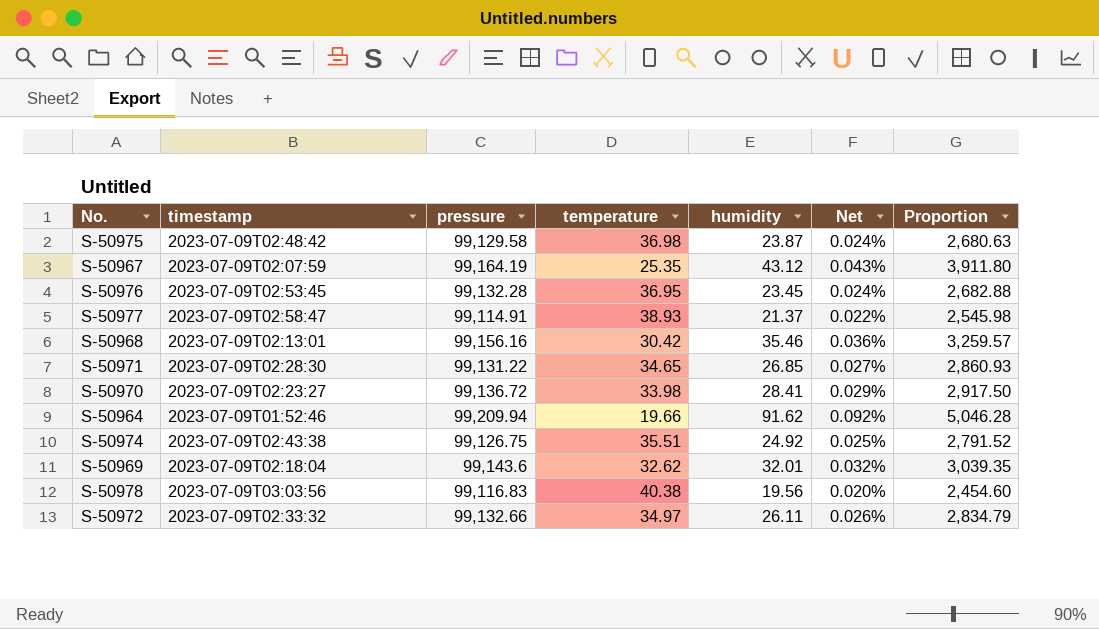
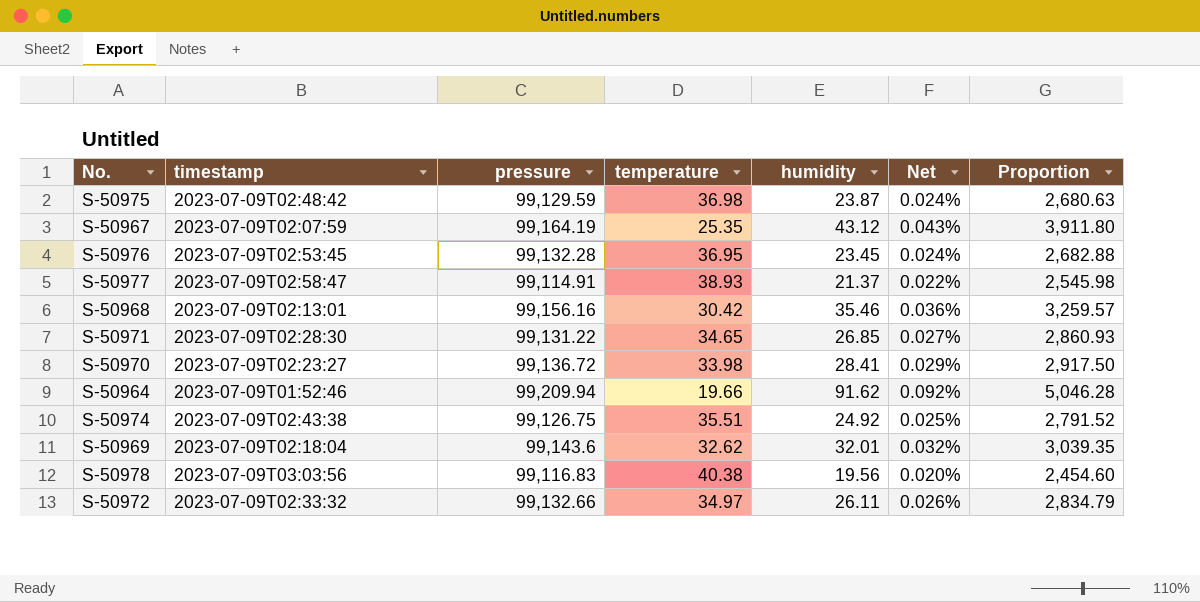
S-50975 | pressure: 99,129.58 -> 99,129.59

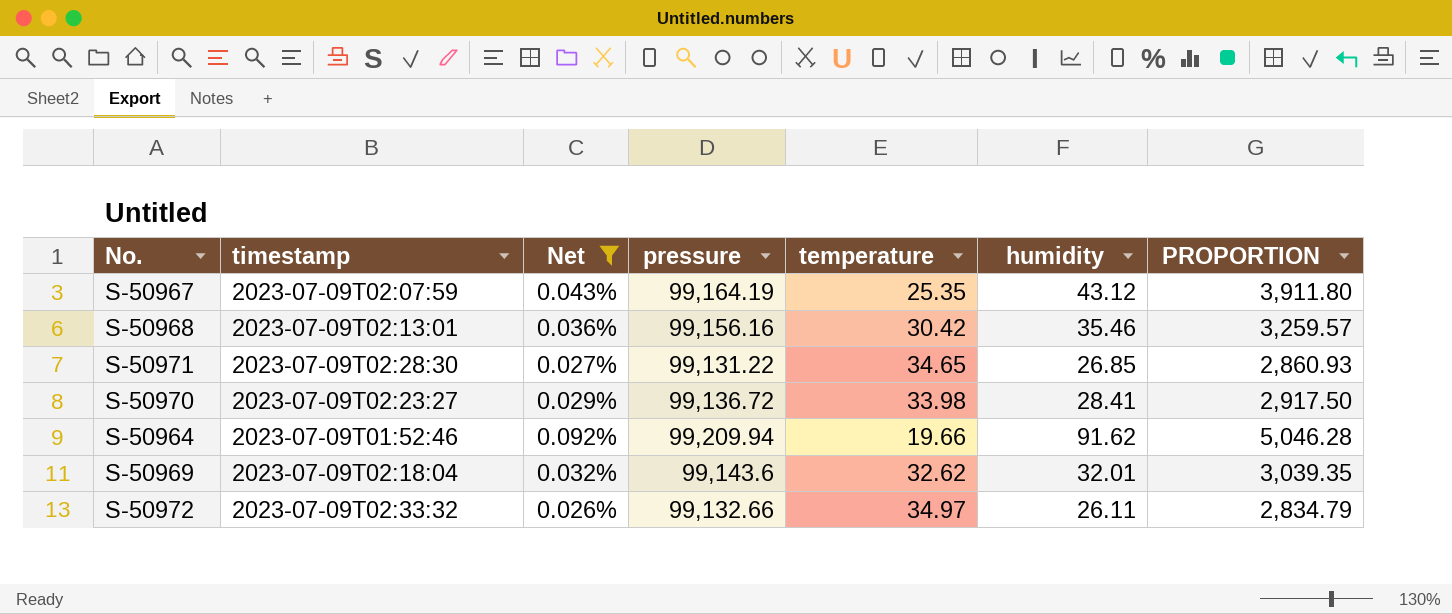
filter: none -> Net >= 0.026%
column Net | position: 6 -> 3
column name: Proportion -> PROPORTION

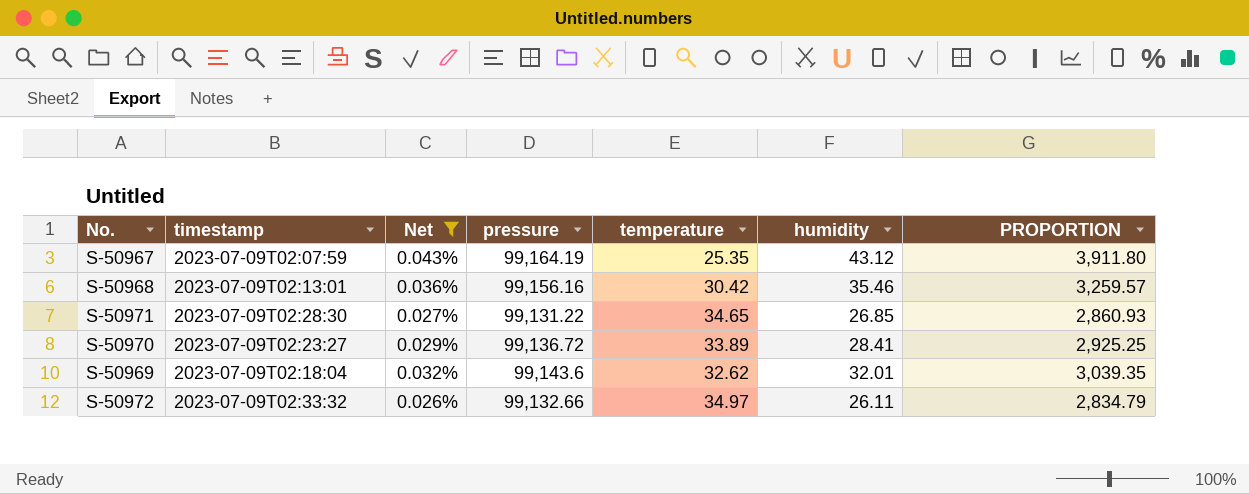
row S-50964: 2023-07-09T01:52:46 | 0.092% | 99,209.94 | 19.66 | 91.62 | 5,046.28 -> none
S-50970 | temperature: 33.98 -> 33.89
S-50970 | PROPORTION: 2,917.50 -> 2,925.25

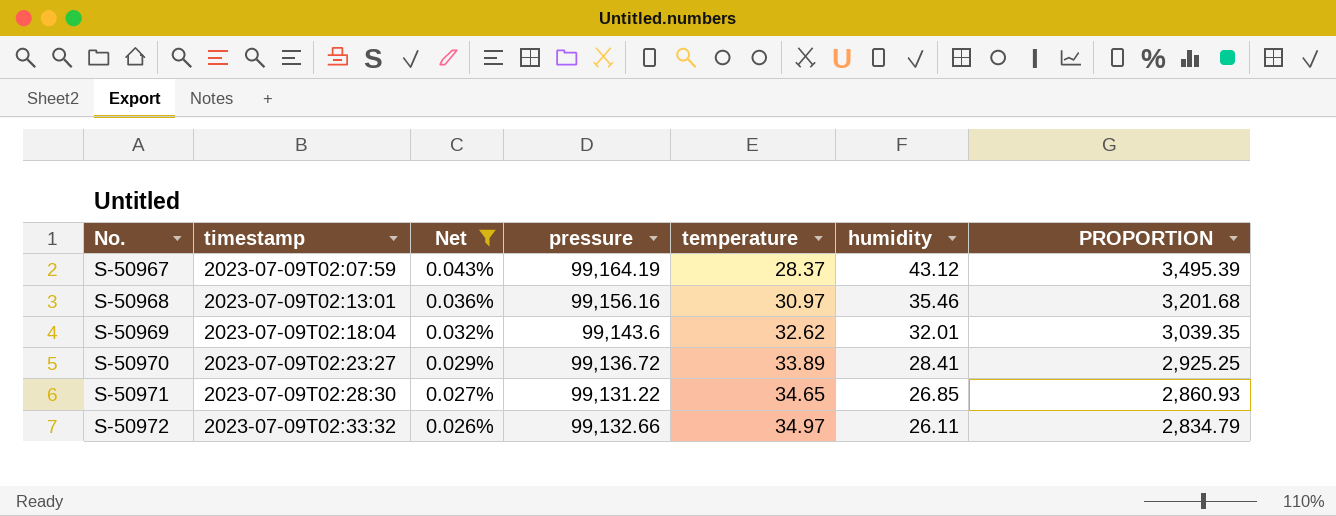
row order: none -> No. ascending
S-50967 | temperature: 25.35 -> 28.37
S-50967 | PROPORTION: 3,911.80 -> 3,495.39
S-50968 | temperature: 30.42 -> 30.97
S-50968 | PROPORTION: 3,259.57 -> 3,201.68

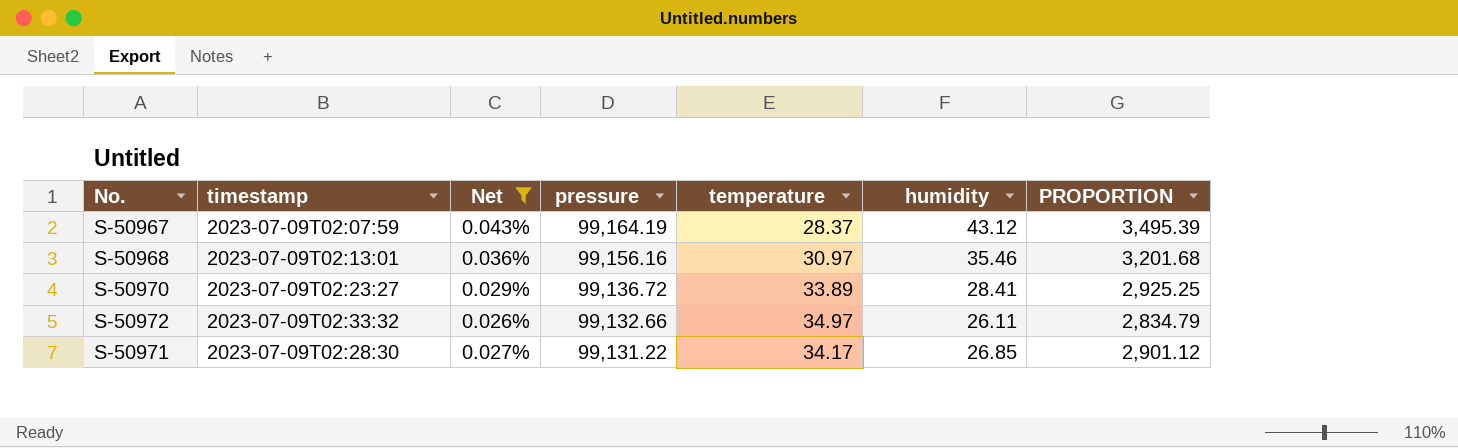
row order: No. ascending -> pressure descending
row S-50969: 2023-07-09T02:18:04 | 0.032% | 99,143.6 | 32.62 | 32.01 | 3,039.35 -> none
S-50971 | temperature: 34.65 -> 34.17
S-50971 | PROPORTION: 2,860.93 -> 2,901.12

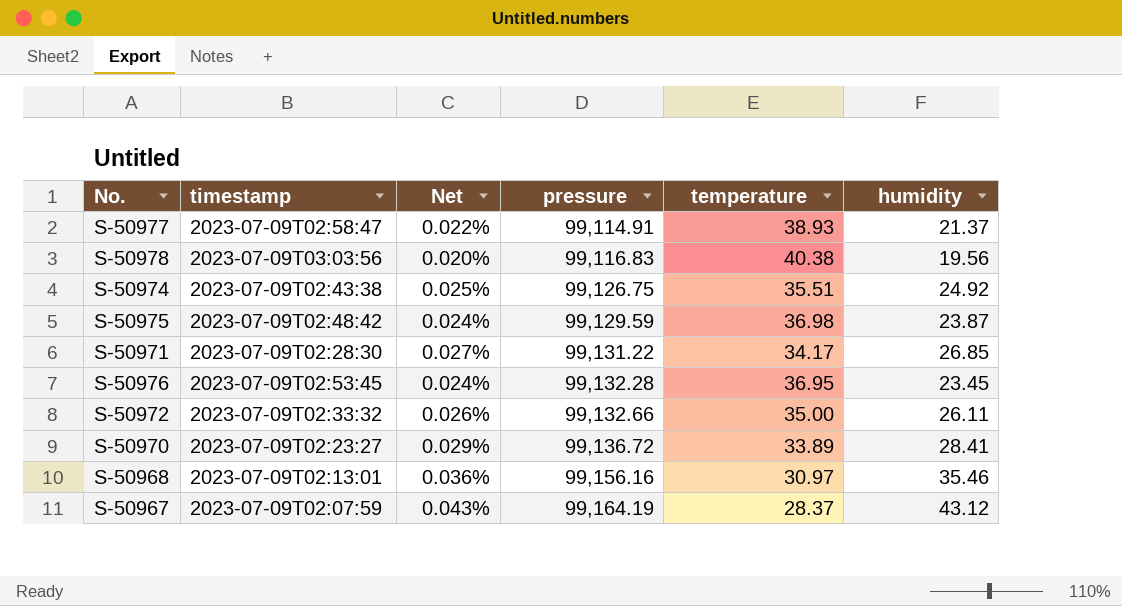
filter: Net >= 0.026% -> none
row order: pressure descending -> pressure ascending
column PROPORTION | formula: [pressure] / [temperature] -> none
S-50972 | temperature: 34.97 -> 35.00

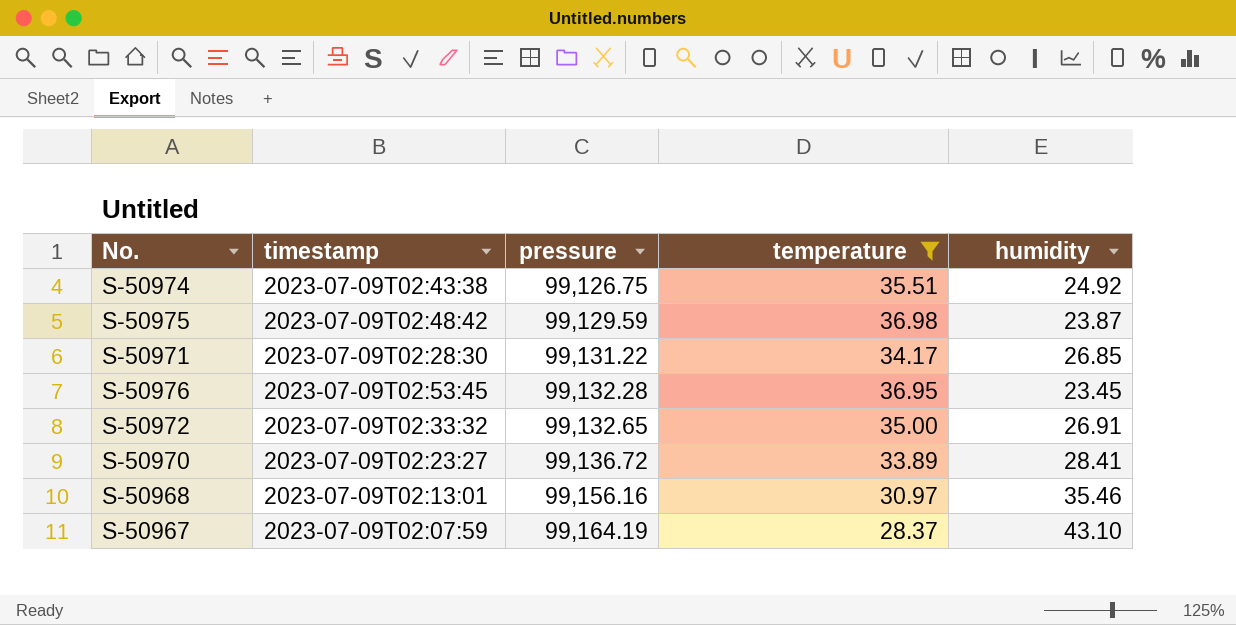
filter: none -> temperature <= 36.98
column Net | formula: [humidity] / [pressure] -> none
S-50972 | pressure: 99,132.66 -> 99,132.65
S-50972 | humidity: 26.11 -> 26.91
S-50967 | humidity: 43.12 -> 43.10

